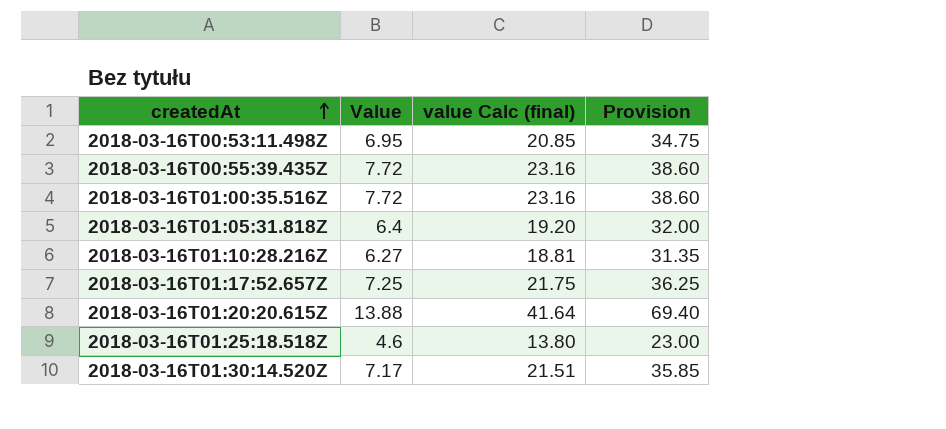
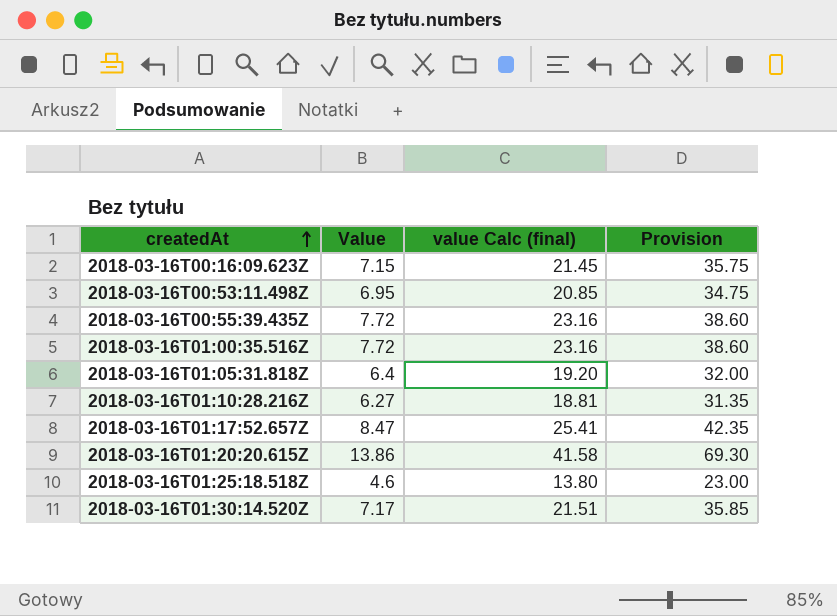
row 2018-03-16T00:16:09.623Z: none -> 7.15 | 21.45 | 35.75
2018-03-16T01:17:52.657Z | Value: 7.25 -> 8.47
2018-03-16T01:17:52.657Z | value Calc (final): 21.75 -> 25.41
2018-03-16T01:17:52.657Z | Provision: 36.25 -> 42.35
2018-03-16T01:20:20.615Z | Value: 13.88 -> 13.86
2018-03-16T01:20:20.615Z | value Calc (final): 41.64 -> 41.58
2018-03-16T01:20:20.615Z | Provision: 69.40 -> 69.30

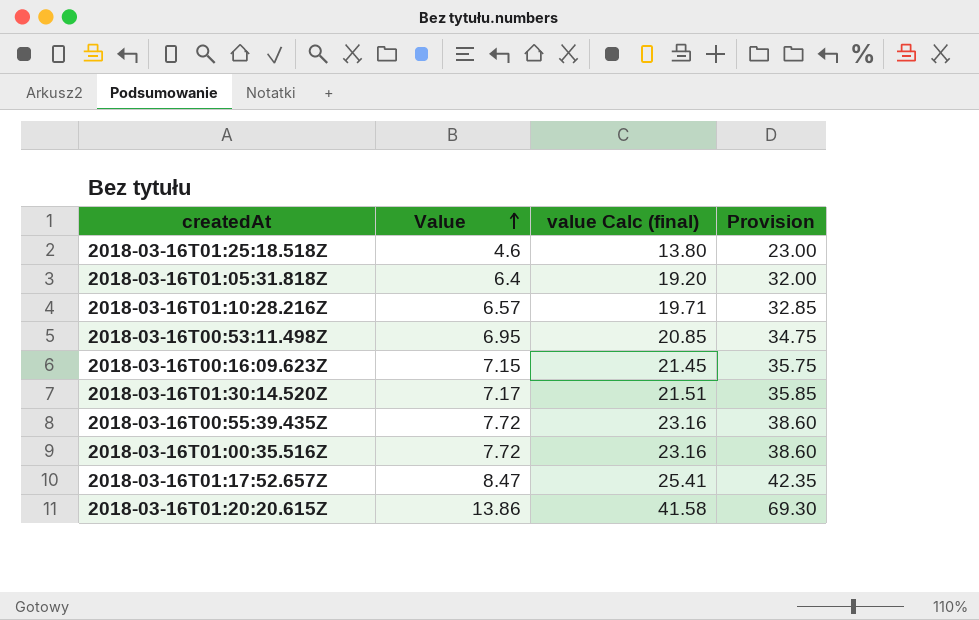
row order: createdAt ascending -> Value ascending
2018-03-16T01:10:28.216Z | Value: 6.27 -> 6.57
2018-03-16T01:10:28.216Z | value Calc (final): 18.81 -> 19.71
2018-03-16T01:10:28.216Z | Provision: 31.35 -> 32.85

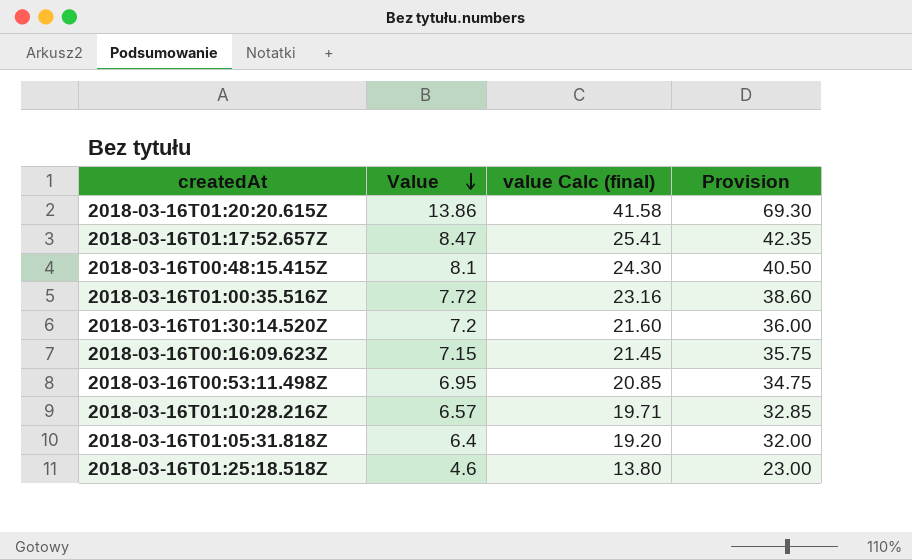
row order: Value ascending -> Value descending
row 2018-03-16T00:55:39.435Z: 7.72 | 23.16 | 38.60 -> none
row 2018-03-16T00:48:15.415Z: none -> 8.1 | 24.30 | 40.50
2018-03-16T01:30:14.520Z | Value: 7.17 -> 7.2
2018-03-16T01:30:14.520Z | value Calc (final): 21.51 -> 21.60
2018-03-16T01:30:14.520Z | Provision: 35.85 -> 36.00

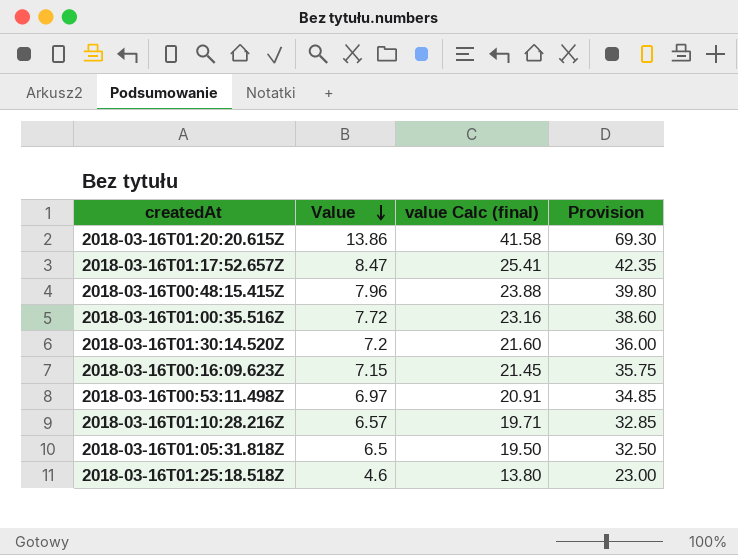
2018-03-16T00:48:15.415Z | Value: 8.1 -> 7.96
2018-03-16T00:48:15.415Z | value Calc (final): 24.30 -> 23.88
2018-03-16T00:48:15.415Z | Provision: 40.50 -> 39.80
2018-03-16T00:53:11.498Z | Value: 6.95 -> 6.97
2018-03-16T00:53:11.498Z | value Calc (final): 20.85 -> 20.91
2018-03-16T00:53:11.498Z | Provision: 34.75 -> 34.85
2018-03-16T01:05:31.818Z | Value: 6.4 -> 6.5
2018-03-16T01:05:31.818Z | value Calc (final): 19.20 -> 19.50
2018-03-16T01:05:31.818Z | Provision: 32.00 -> 32.50

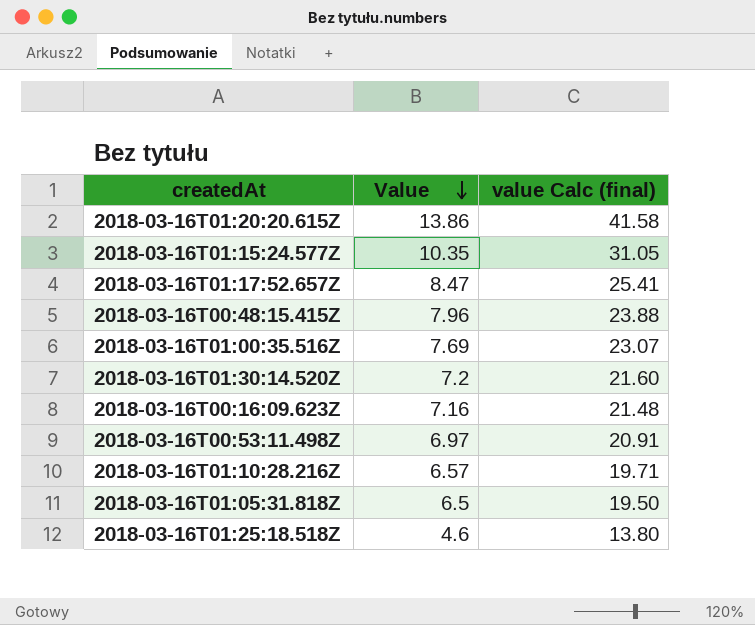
column Provision | formula: [Value] * 5 -> none
row 2018-03-16T01:15:24.577Z: none -> 10.35 | 31.05
2018-03-16T01:00:35.516Z | Value: 7.72 -> 7.69
2018-03-16T01:00:35.516Z | value Calc (final): 23.16 -> 23.07
2018-03-16T00:16:09.623Z | Value: 7.15 -> 7.16
2018-03-16T00:16:09.623Z | value Calc (final): 21.45 -> 21.48

